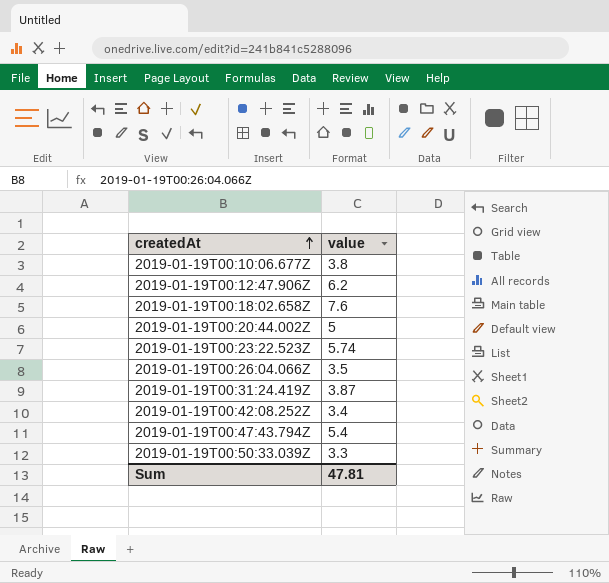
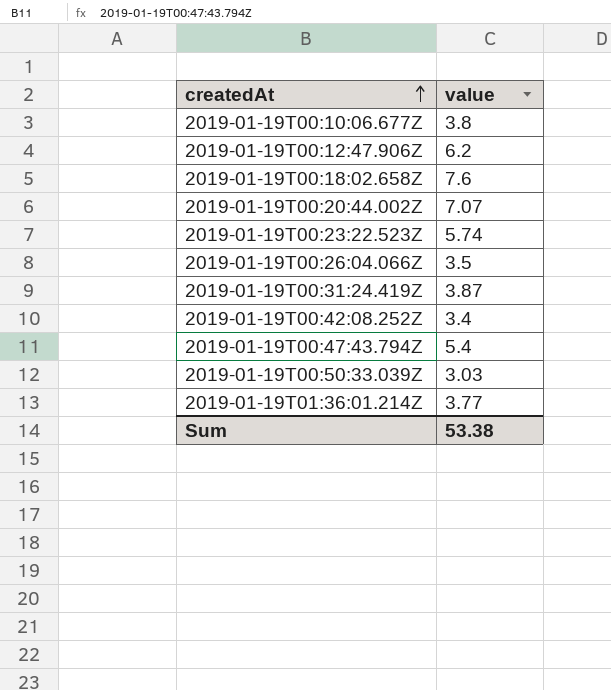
2019-01-19T00:20:44.002Z | value: 5 -> 7.07
2019-01-19T00:50:33.039Z | value: 3.3 -> 3.03
row 2019-01-19T01:36:01.214Z: none -> 3.77
Sum | value: 47.81 -> 53.38

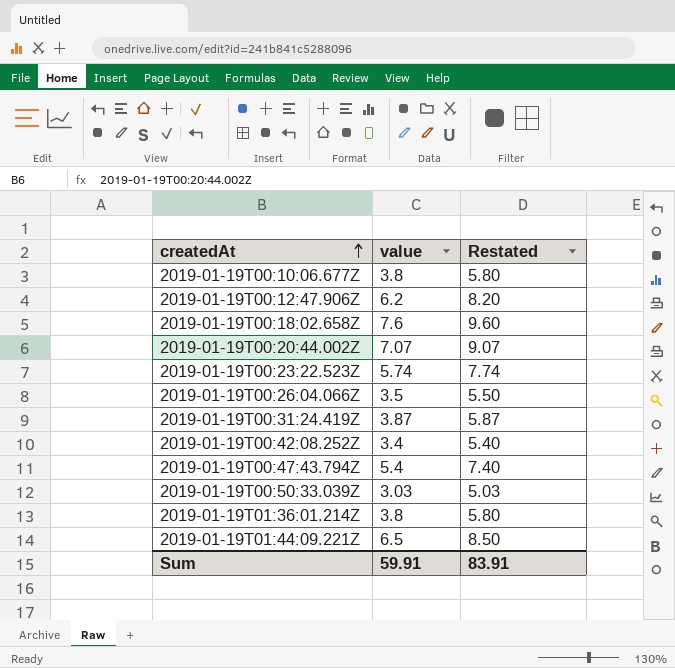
column Restated | formula: none -> [value] + 2
2019-01-19T01:36:01.214Z | value: 3.77 -> 3.8
row 2019-01-19T01:44:09.221Z: none -> 6.5 | 8.50
Sum | value: 53.38 -> 59.91

